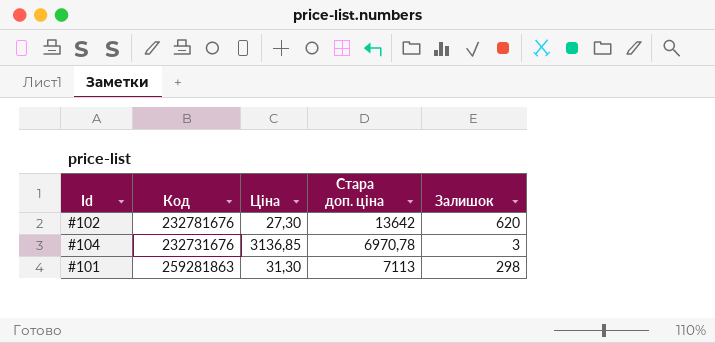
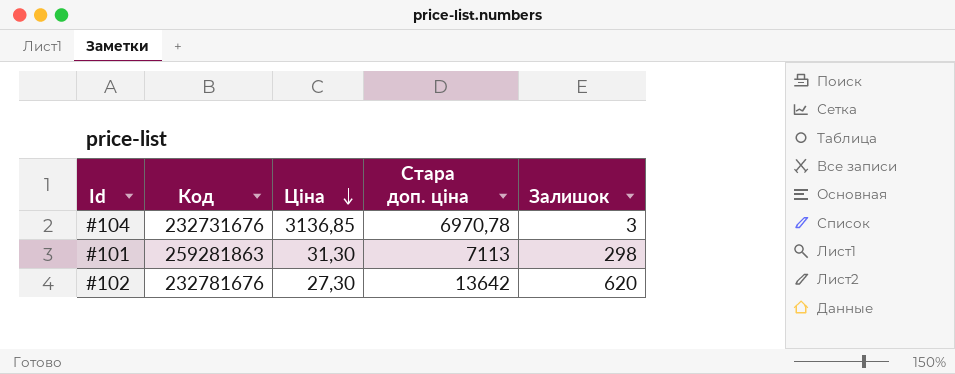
row order: none -> Ціна descending

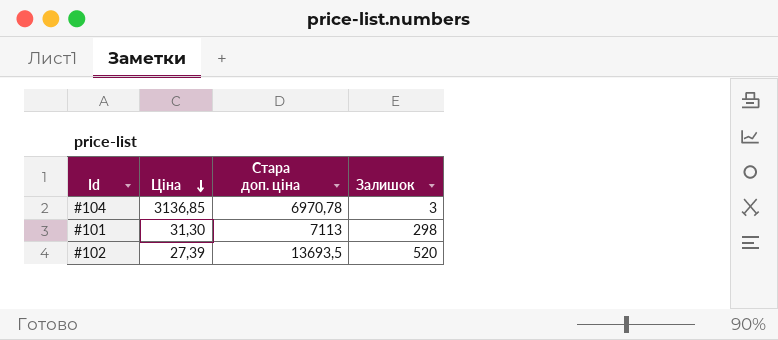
column Код | position: 2 -> none
#102 | Ціна: 27,30 -> 27,39
#102 | Стара доп. ціна: 13642 -> 13693,5
#102 | Залишок: 620 -> 520

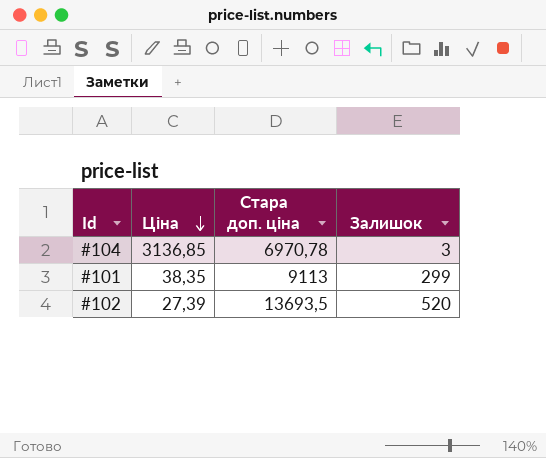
#101 | Ціна: 31,30 -> 38,35
#101 | Стара доп. ціна: 7113 -> 9113
#101 | Залишок: 298 -> 299

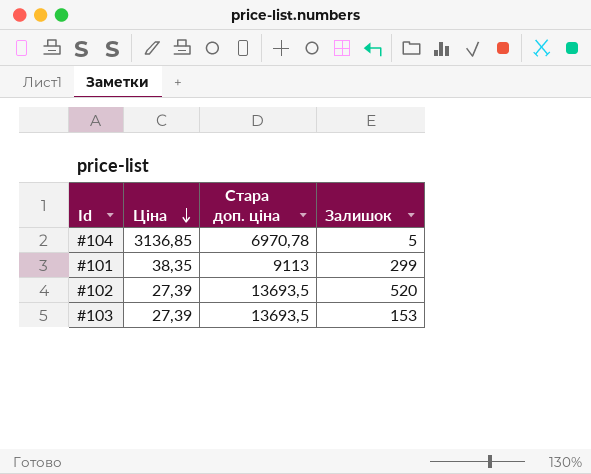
#104 | Залишок: 3 -> 5
row #103: none -> 27,39 | 13693,5 | 153

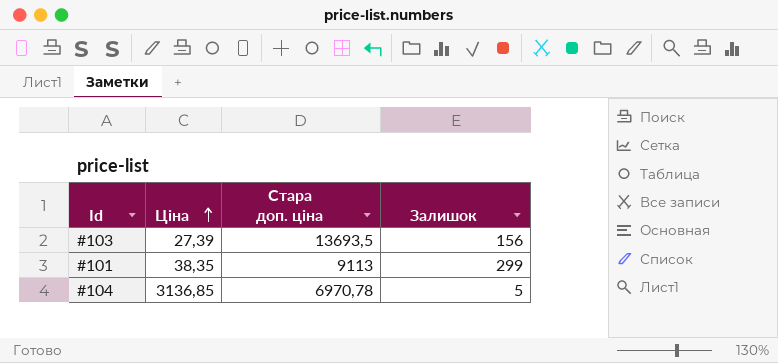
row order: Ціна descending -> Ціна ascending
row #102: 27,39 | 13693,5 | 520 -> none
#103 | Залишок: 153 -> 156

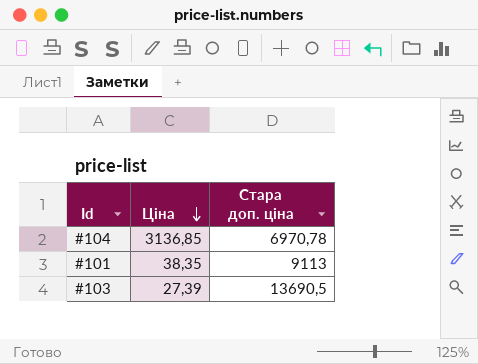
row order: Ціна ascending -> Ціна descending
column Залишок | position: 4 -> none
#103 | Стара доп. ціна: 13693,5 -> 13690,5

